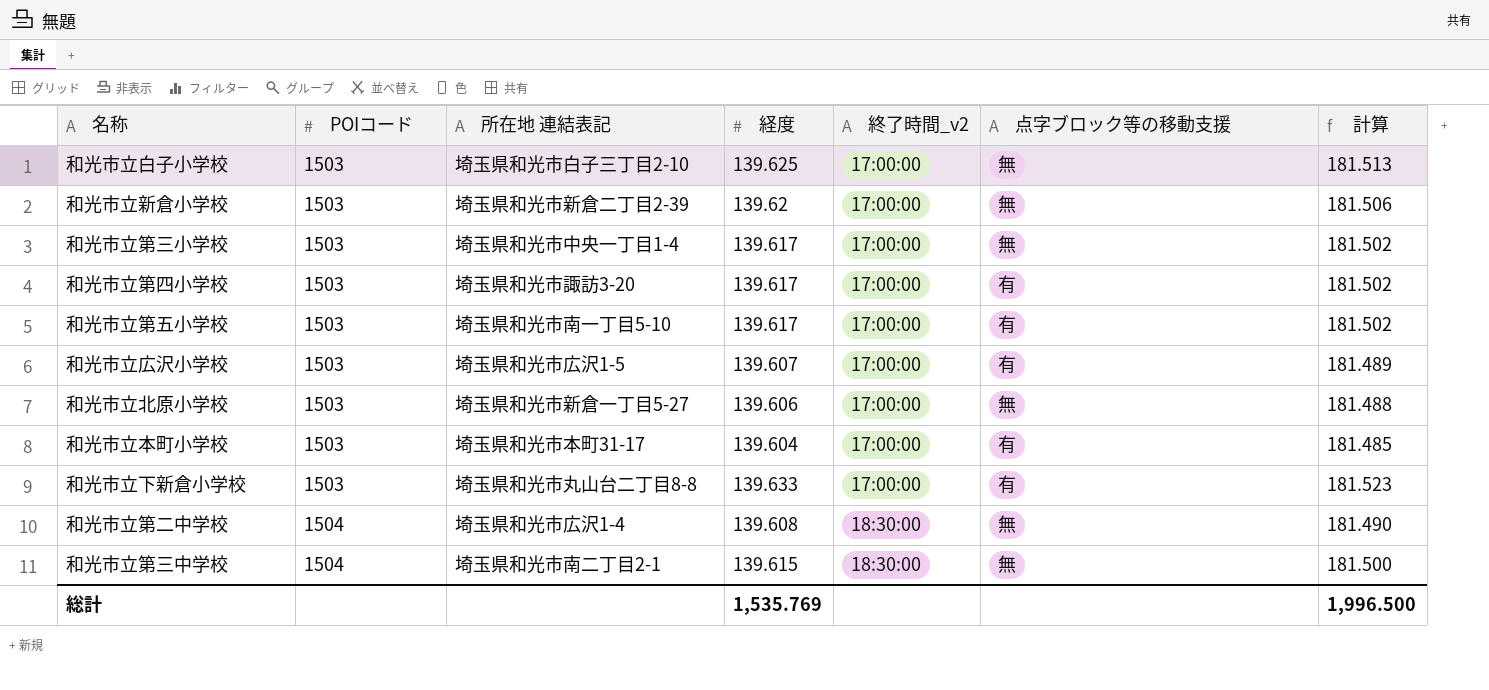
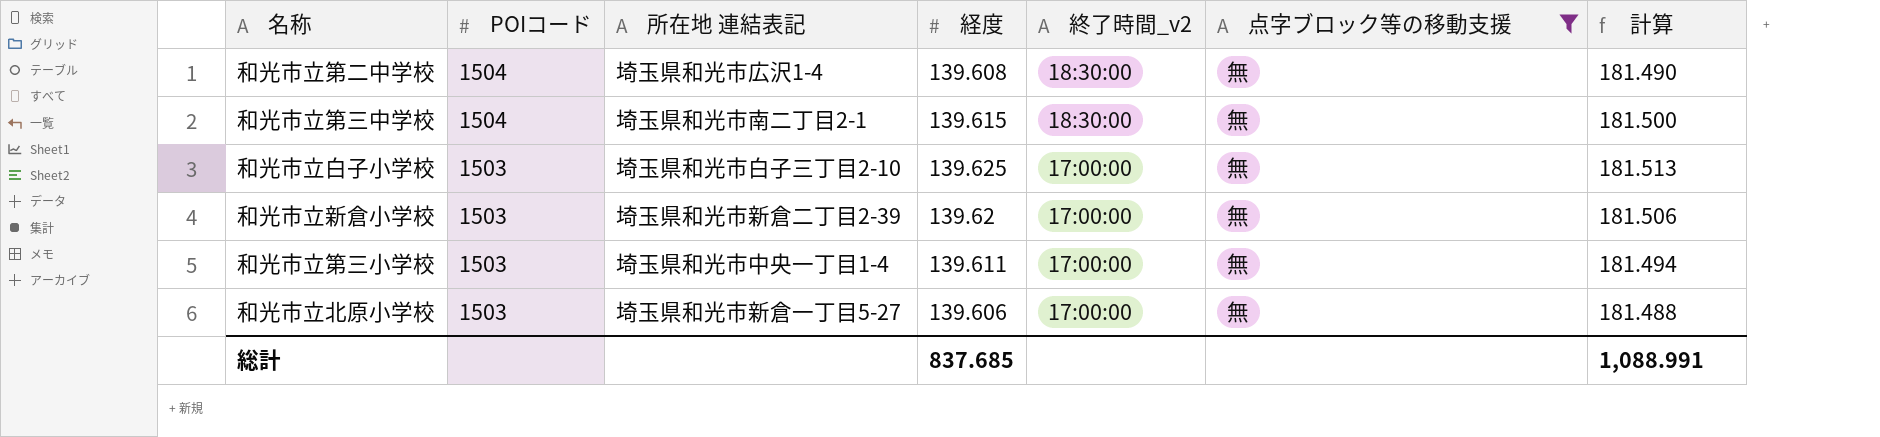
filter: none -> 点字ブロック等の移動支援 = 無
row order: POIコード ascending -> POIコード descending
和光市立第三小学校 | 経度: 139.617 -> 139.611
和光市立第三小学校 | 計算: 181.502 -> 181.494
総計 | 経度: 1,535.769 -> 837.685
総計 | 計算: 1,996.500 -> 1,088.991

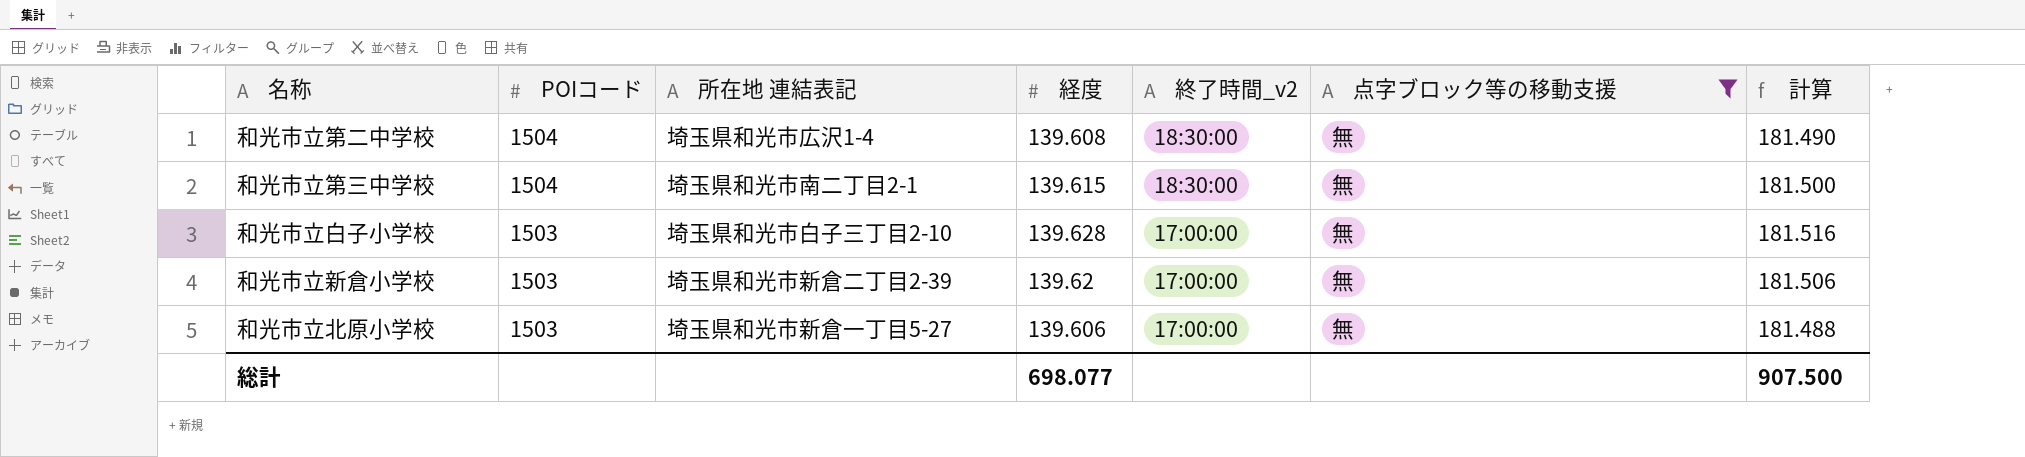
row 和光市立第三小学校: 1503 | 埼玉県和光市中央一丁目1-4 | 139.611 | 17:00:00 | 無 | 181.494 -> none
和光市立白子小学校 | 経度: 139.625 -> 139.628
和光市立白子小学校 | 計算: 181.513 -> 181.516
総計 | 経度: 837.685 -> 698.077
総計 | 計算: 1,088.991 -> 907.500

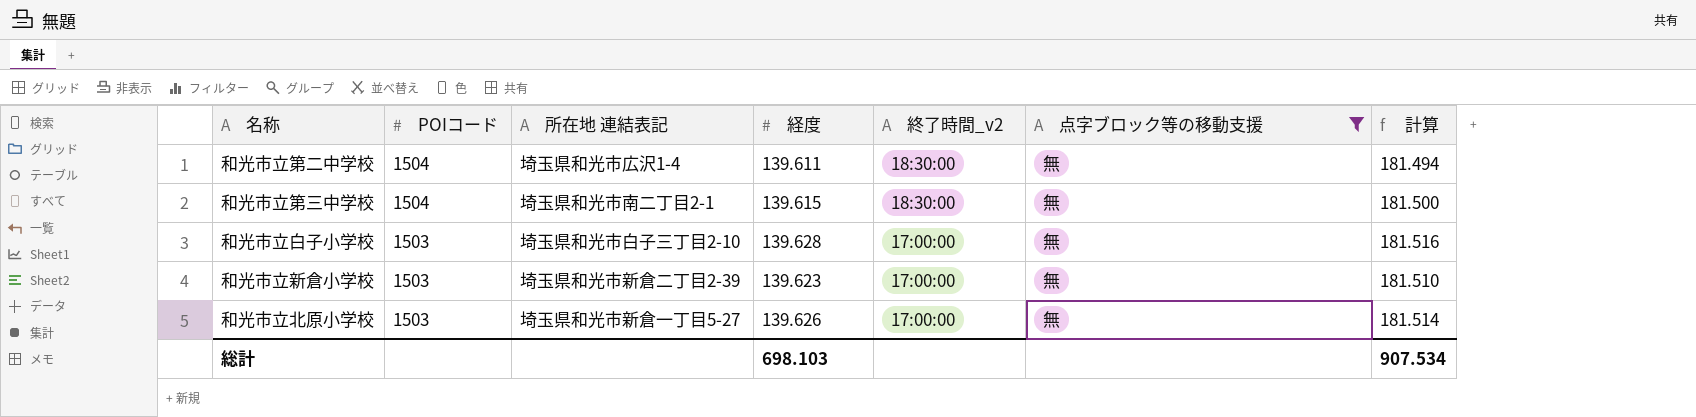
和光市立第二中学校 | 経度: 139.608 -> 139.611
和光市立第二中学校 | 計算: 181.490 -> 181.494
和光市立新倉小学校 | 経度: 139.62 -> 139.623
和光市立新倉小学校 | 計算: 181.506 -> 181.510
和光市立北原小学校 | 経度: 139.606 -> 139.626
和光市立北原小学校 | 計算: 181.488 -> 181.514
総計 | 経度: 698.077 -> 698.103
総計 | 計算: 907.500 -> 907.534

